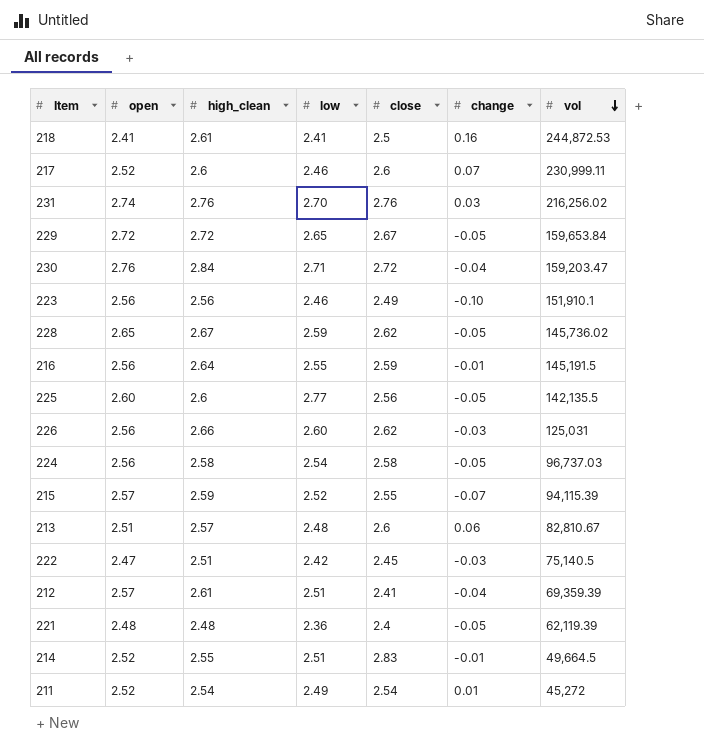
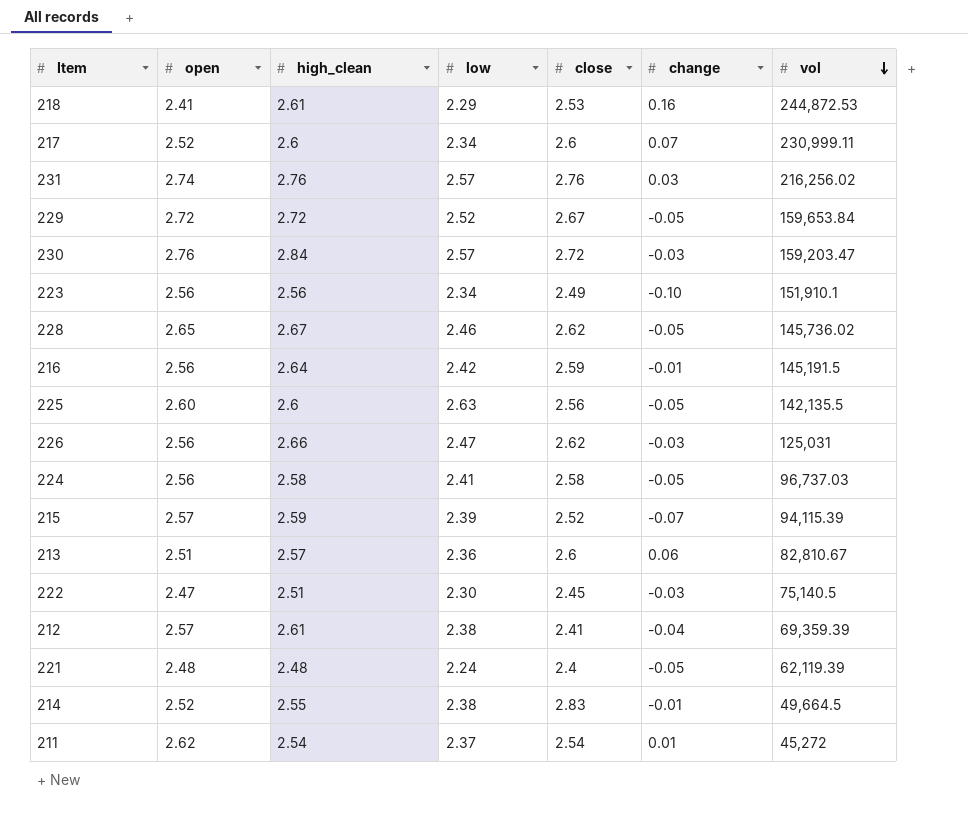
218 | low: 2.41 -> 2.29
218 | close: 2.5 -> 2.53
217 | low: 2.46 -> 2.34
231 | low: 2.70 -> 2.57
229 | low: 2.65 -> 2.52
230 | low: 2.71 -> 2.57
230 | change: -0.04 -> -0.03
223 | low: 2.46 -> 2.34
228 | low: 2.59 -> 2.46
216 | low: 2.55 -> 2.42
225 | low: 2.77 -> 2.63
226 | low: 2.60 -> 2.47
224 | low: 2.54 -> 2.41
215 | low: 2.52 -> 2.39
215 | close: 2.55 -> 2.52
213 | low: 2.48 -> 2.36
222 | low: 2.42 -> 2.30
212 | low: 2.51 -> 2.38
221 | low: 2.36 -> 2.24
214 | low: 2.51 -> 2.38
211 | open: 2.52 -> 2.62
211 | low: 2.49 -> 2.37

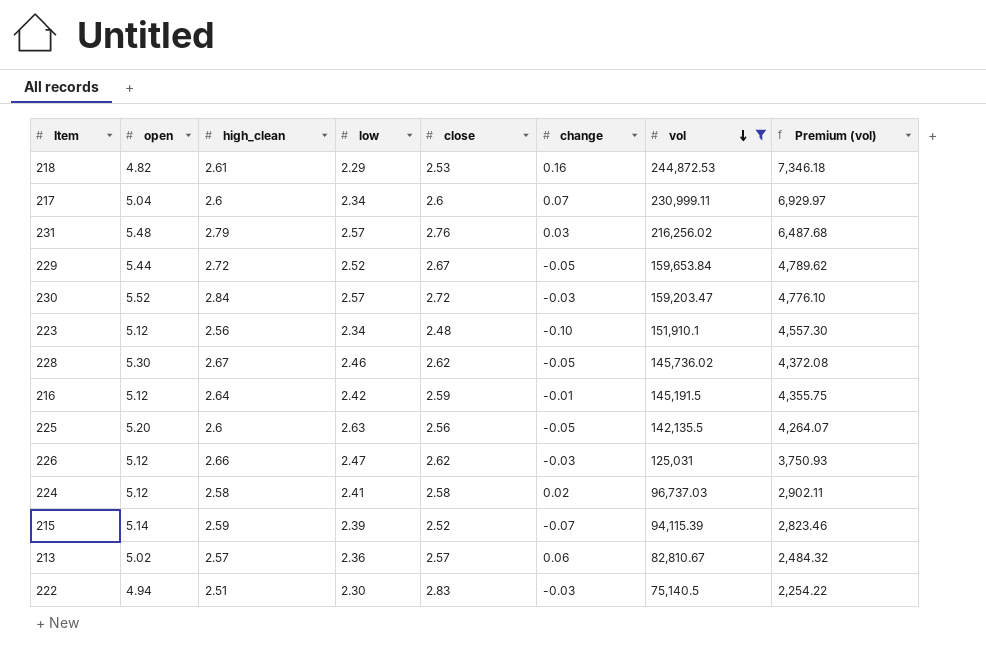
filter: none -> vol >= 75,140.5
column Premium (vol) | formula: none -> [vol] * 0.03
218 | open: 2.41 -> 4.82
217 | open: 2.52 -> 5.04
231 | open: 2.74 -> 5.48
231 | high_clean: 2.76 -> 2.79
229 | open: 2.72 -> 5.44
230 | open: 2.76 -> 5.52
223 | open: 2.56 -> 5.12
223 | close: 2.49 -> 2.48
228 | open: 2.65 -> 5.30
216 | open: 2.56 -> 5.12
225 | open: 2.60 -> 5.20
226 | open: 2.56 -> 5.12
224 | open: 2.56 -> 5.12
224 | change: -0.05 -> 0.02
215 | open: 2.57 -> 5.14
213 | open: 2.51 -> 5.02
213 | close: 2.6 -> 2.57
222 | open: 2.47 -> 4.94
222 | close: 2.45 -> 2.83

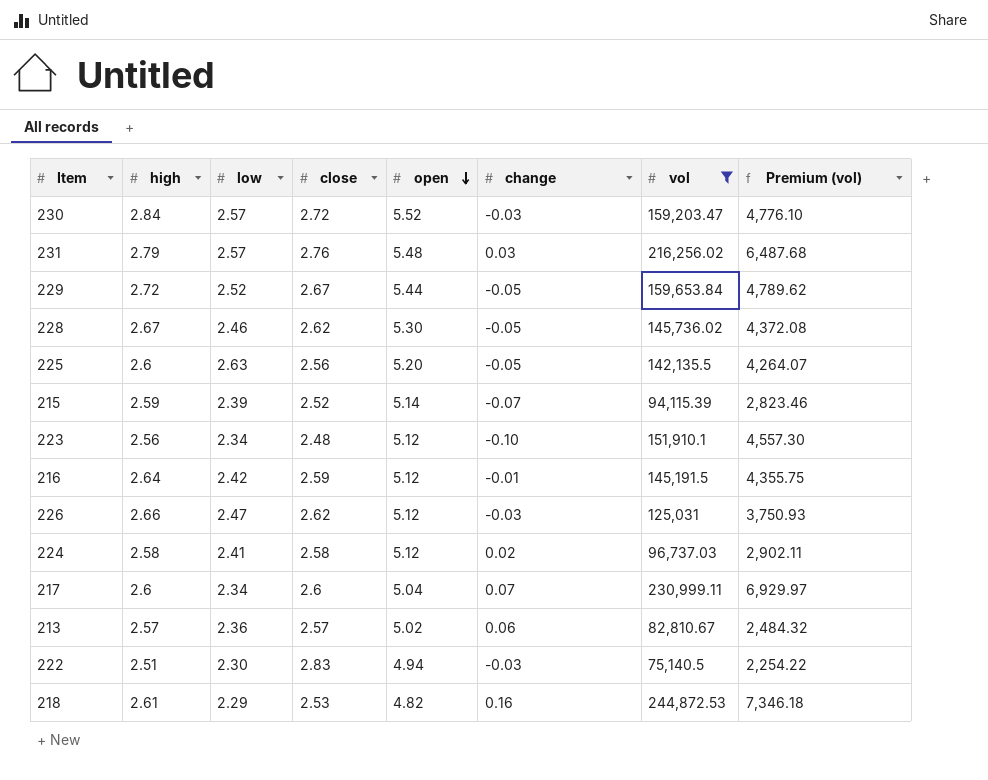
row order: vol descending -> open descending
column name: high_clean -> high
column open | position: 2 -> 5

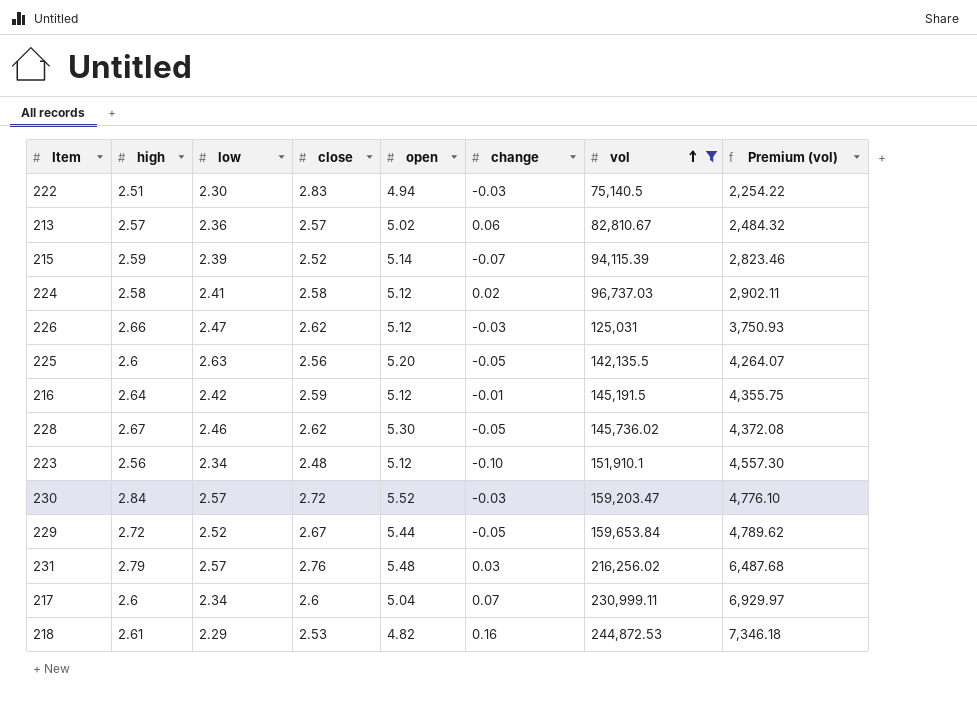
row order: open descending -> vol ascending

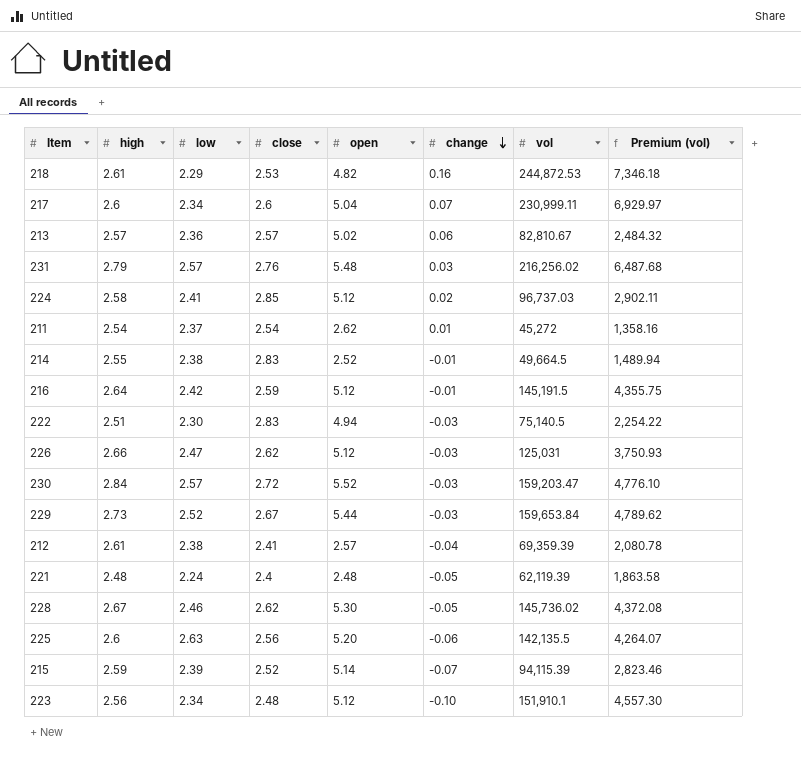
filter: vol >= 75,140.5 -> none
row order: vol ascending -> change descending
224 | close: 2.58 -> 2.85
229 | high: 2.72 -> 2.73
229 | change: -0.05 -> -0.03
225 | change: -0.05 -> -0.06

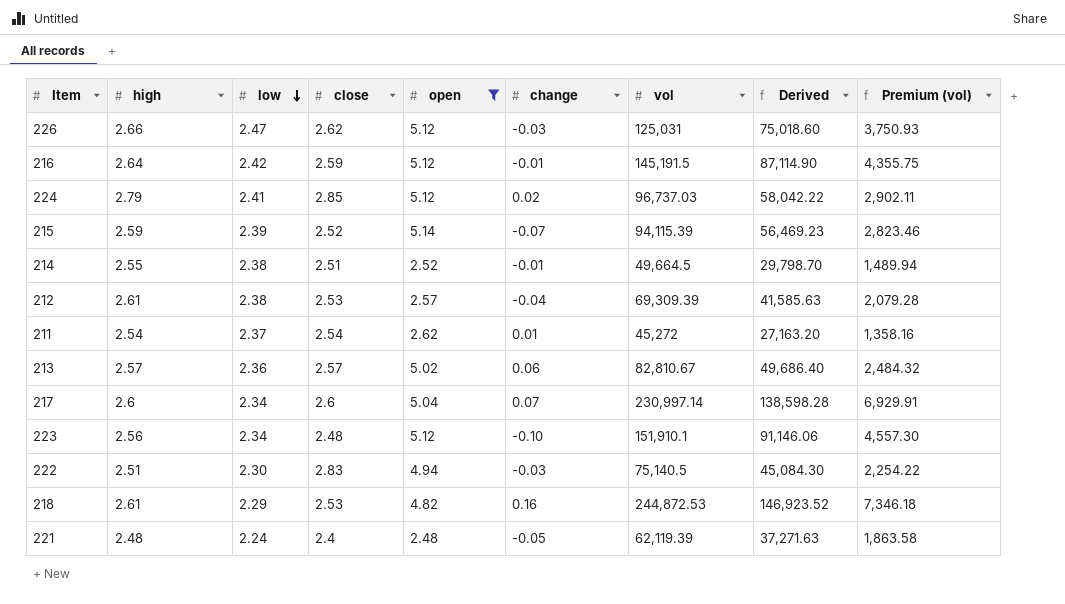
filter: none -> open <= 5.14
row order: change descending -> low descending
column Derived | formula: none -> [vol] * 0.6
224 | high: 2.58 -> 2.79
214 | close: 2.83 -> 2.51
212 | close: 2.41 -> 2.53
212 | vol: 69,359.39 -> 69,309.39
212 | Premium (vol): 2,080.78 -> 2,079.28
217 | vol: 230,999.11 -> 230,997.14
217 | Premium (vol): 6,929.97 -> 6,929.91

